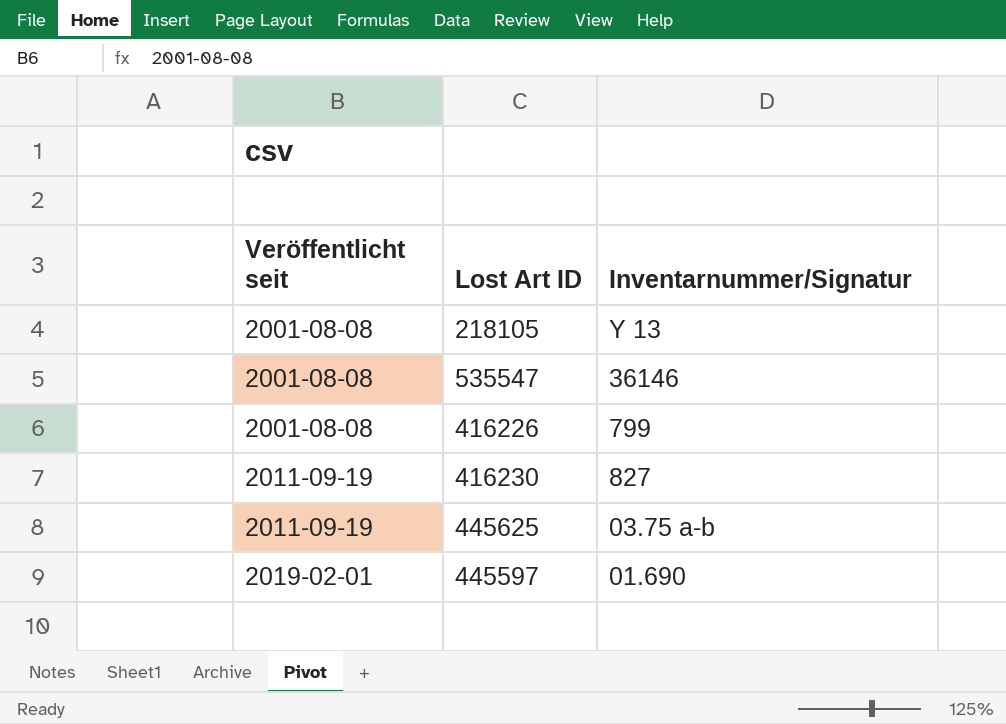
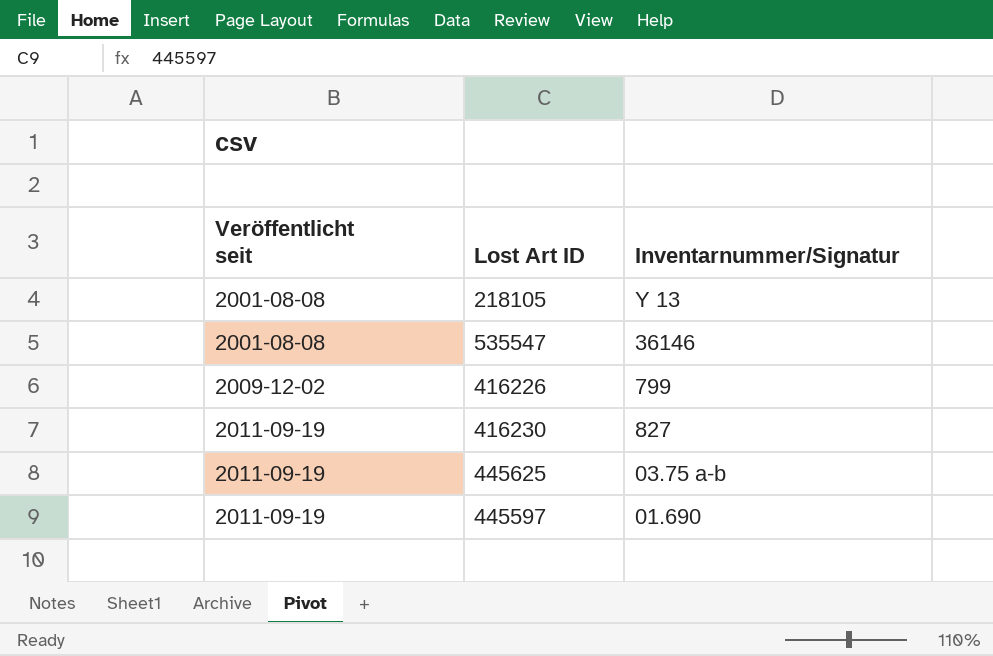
416226 | Veröffentlicht seit: 2001-08-08 -> 2009-12-02
445597 | Veröffentlicht seit: 2019-02-01 -> 2011-09-19

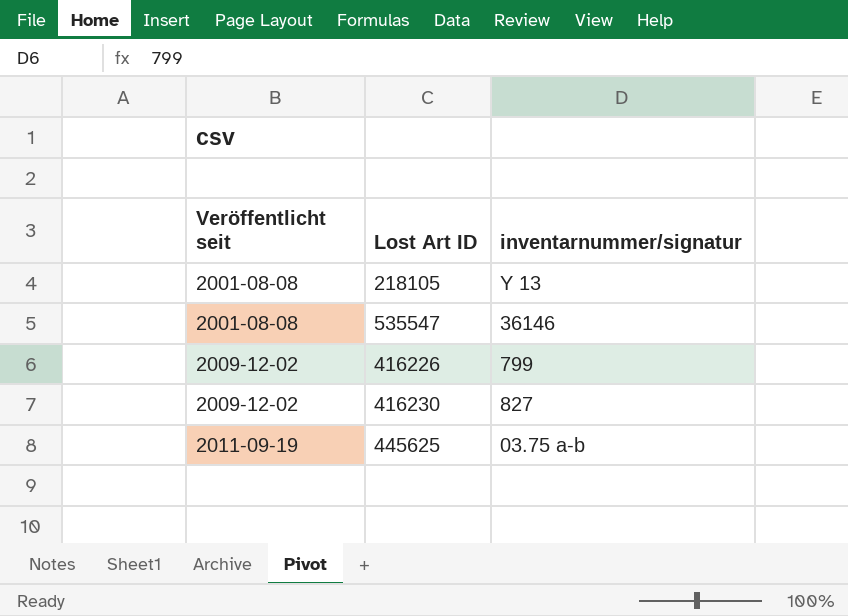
column name: Inventarnummer/Signatur -> inventarnummer/signatur
row 445597: 2011-09-19 | 01.690 -> none
416230 | Veröffentlicht seit: 2011-09-19 -> 2009-12-02

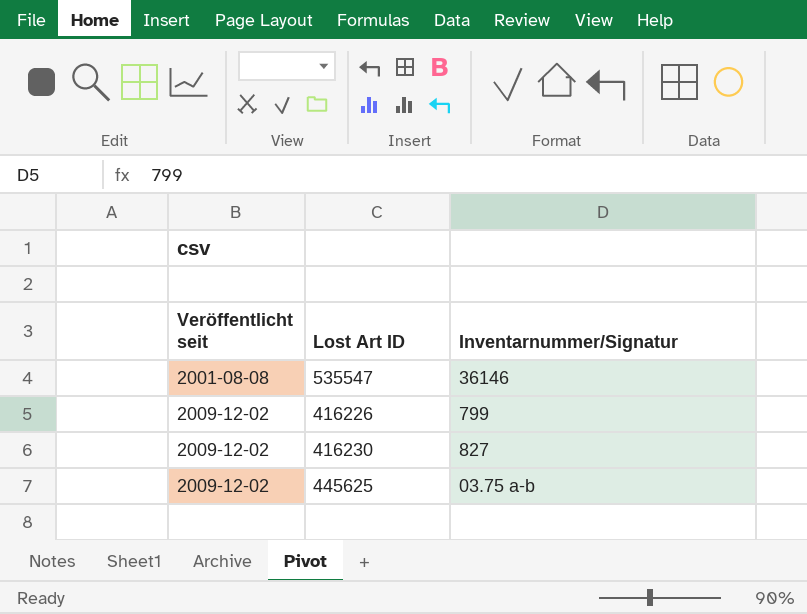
column name: inventarnummer/signatur -> Inventarnummer/Signatur
row 218105: 2001-08-08 | Y 13 -> none
445625 | Veröffentlicht seit: 2011-09-19 -> 2009-12-02

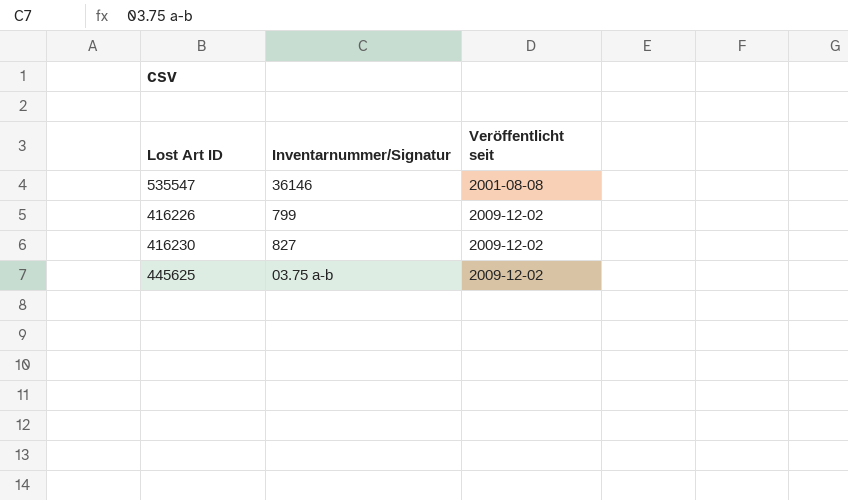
column Veröffentlicht seit | position: 1 -> 3

